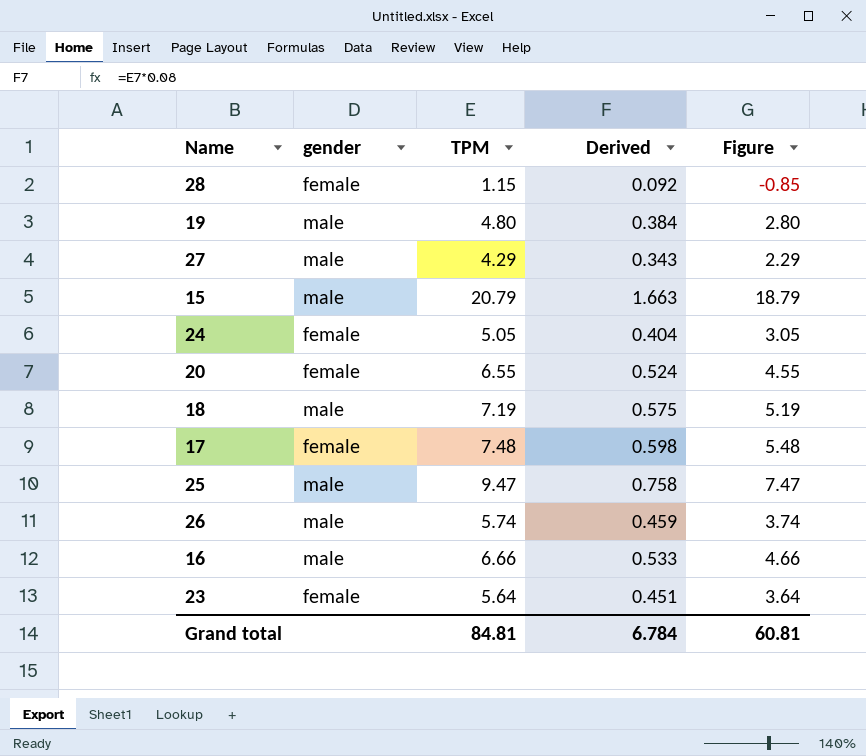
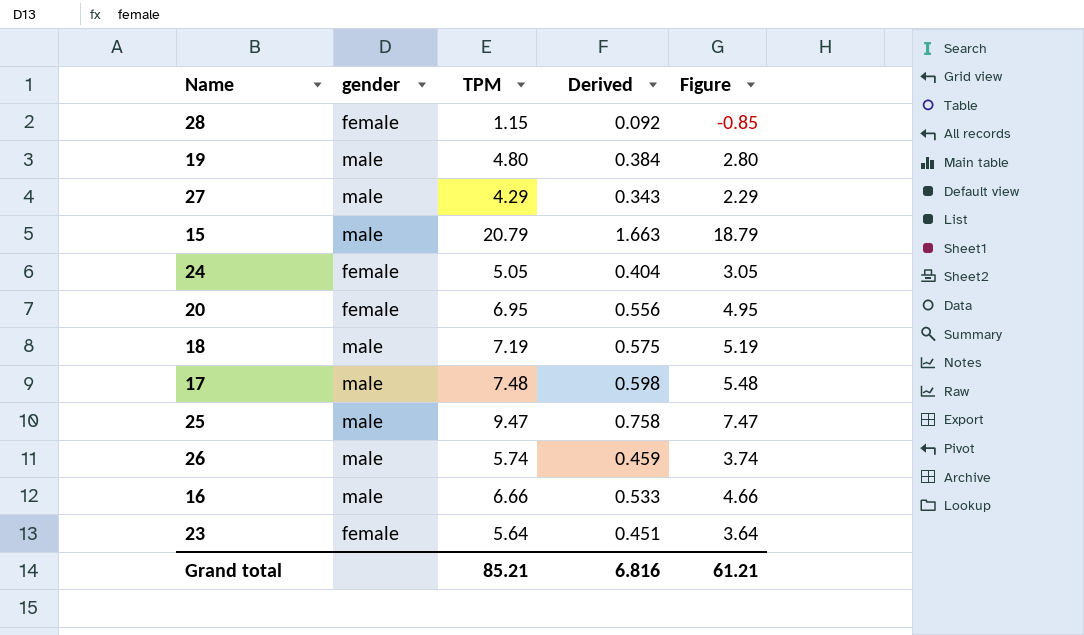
20 | TPM: 6.55 -> 6.95
20 | Derived: 0.524 -> 0.556
20 | Figure: 4.55 -> 4.95
17 | gender: female -> male
Grand total | TPM: 84.81 -> 85.21
Grand total | Derived: 6.784 -> 6.816
Grand total | Figure: 60.81 -> 61.21

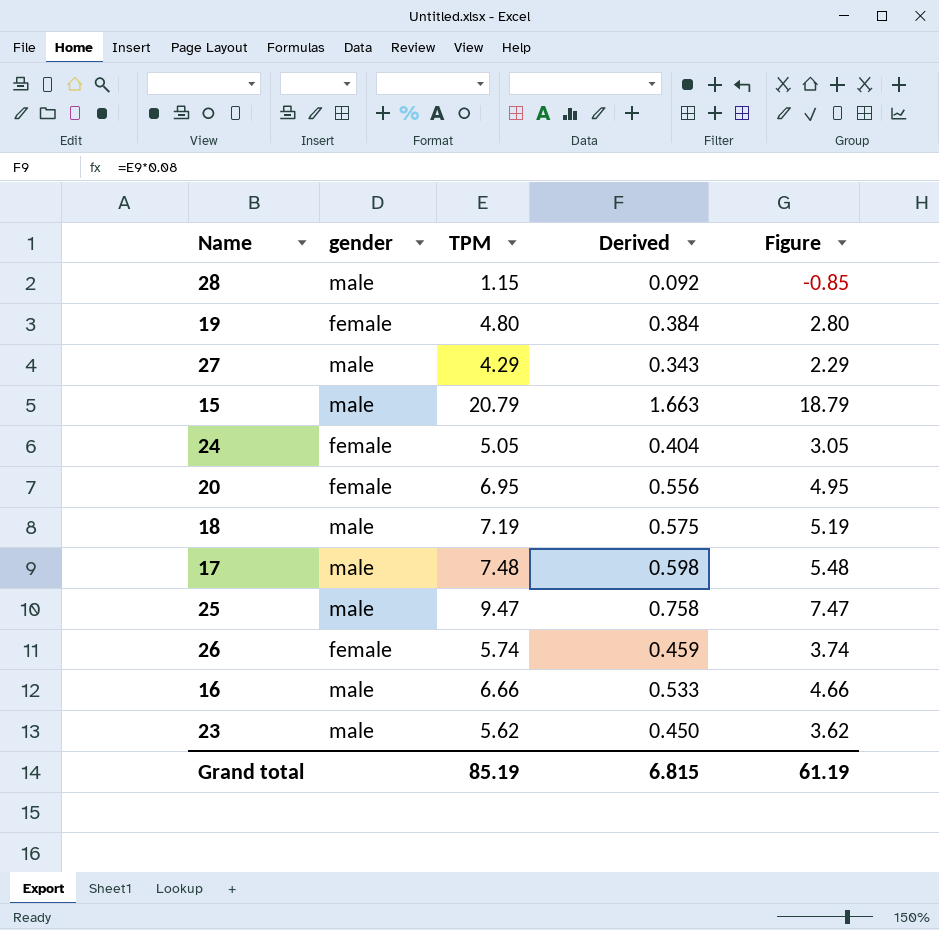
28 | gender: female -> male
19 | gender: male -> female
26 | gender: male -> female
23 | gender: female -> male
23 | TPM: 5.64 -> 5.62
23 | Derived: 0.451 -> 0.450
23 | Figure: 3.64 -> 3.62
Grand total | TPM: 85.21 -> 85.19
Grand total | Derived: 6.816 -> 6.815
Grand total | Figure: 61.21 -> 61.19

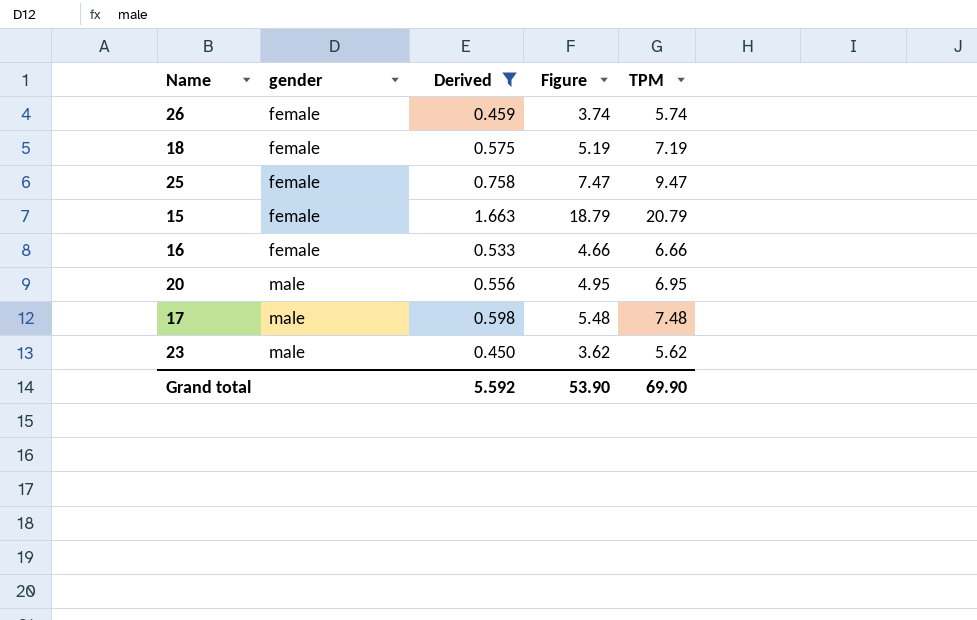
filter: none -> Derived >= 0.450
row order: none -> gender ascending
column TPM | position: 3 -> 5
18 | gender: male -> female
25 | gender: male -> female
15 | gender: male -> female
16 | gender: male -> female
20 | gender: female -> male
Grand total | Derived: 6.815 -> 5.592
Grand total | Figure: 61.19 -> 53.90
Grand total | TPM: 85.19 -> 69.90

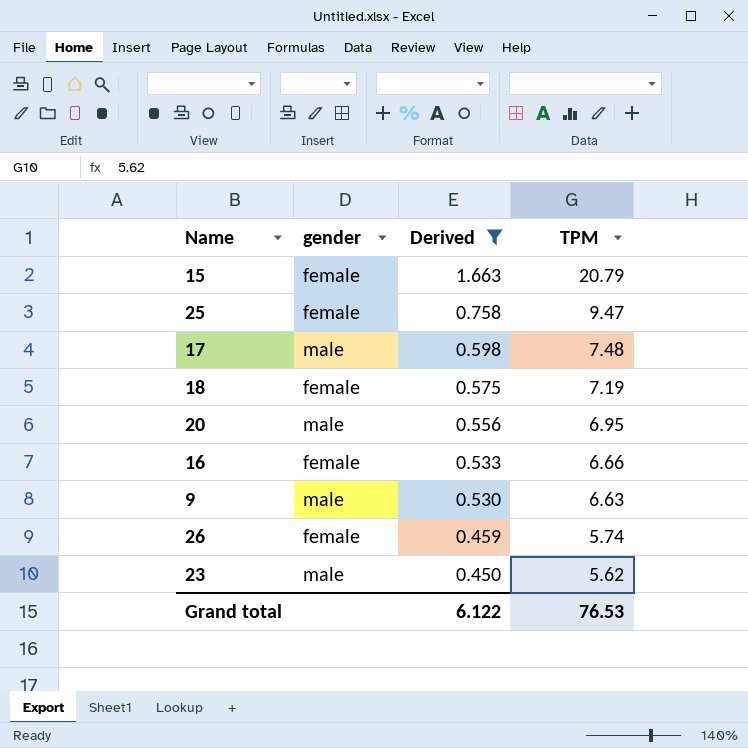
row order: gender ascending -> Derived descending
column Figure | formula: [TPM] - 2 -> none
row 9: none -> male | 0.530 | 6.63
Grand total | Derived: 5.592 -> 6.122
Grand total | TPM: 69.90 -> 76.53

